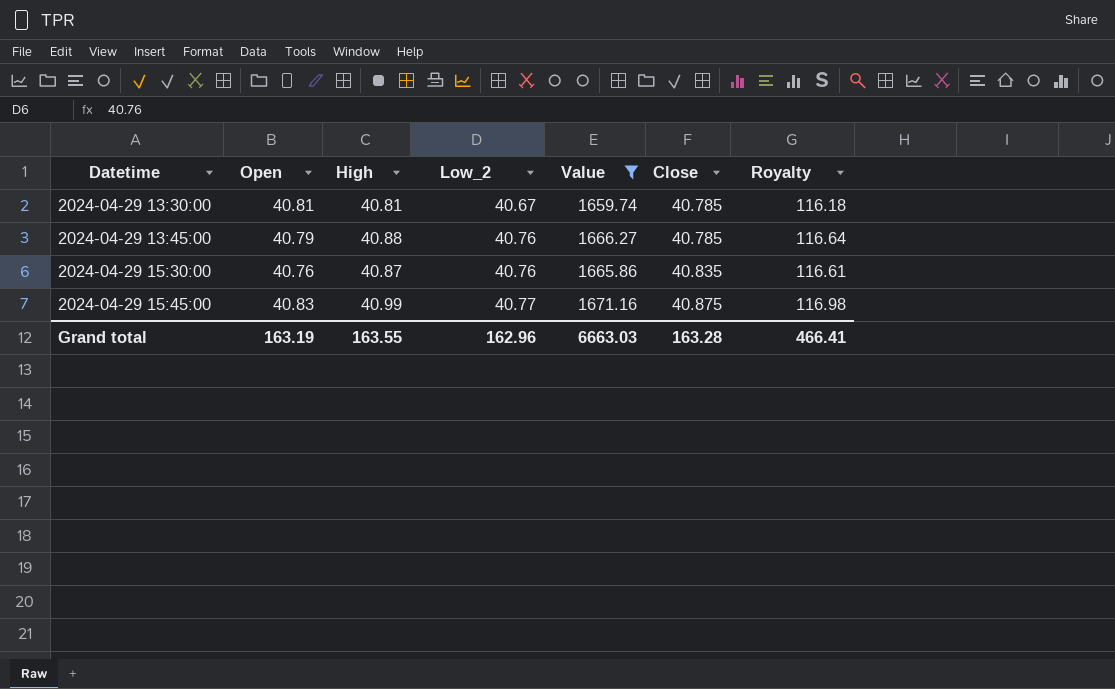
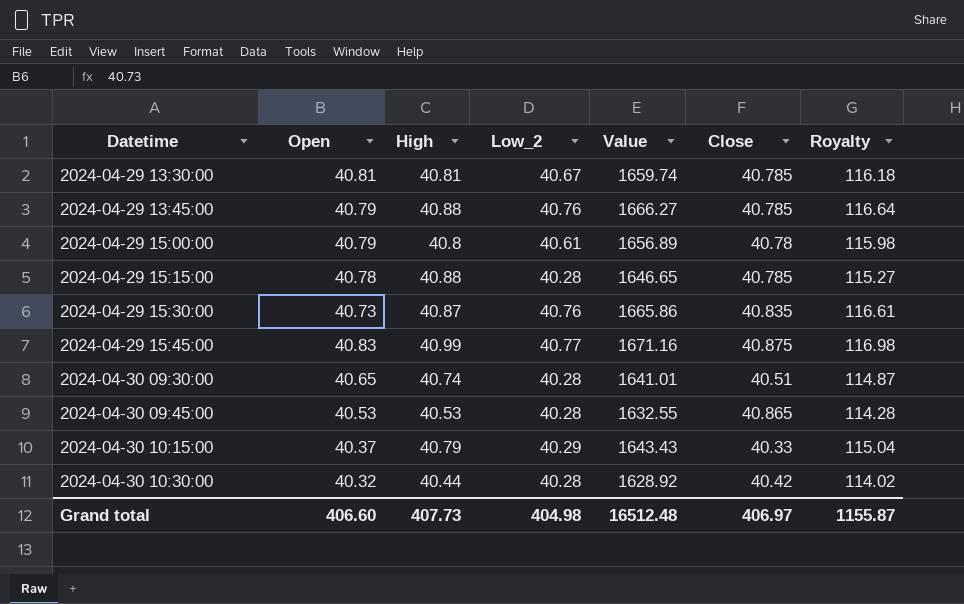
filter: Value >= 1659.74 -> none
2024-04-29 15:30:00 | Open: 40.76 -> 40.73
Grand total | Open: 163.19 -> 406.60
Grand total | High: 163.55 -> 407.73
Grand total | Low_2: 162.96 -> 404.98
Grand total | Value: 6663.03 -> 16512.48
Grand total | Close: 163.28 -> 406.97
Grand total | Royalty: 466.41 -> 1155.87

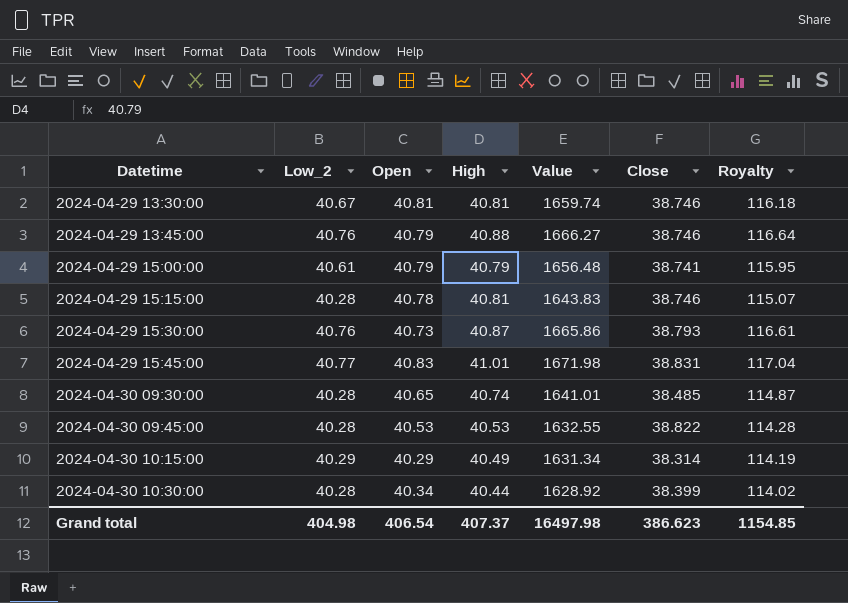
column Low_2 | position: 4 -> 2
2024-04-29 13:30:00 | Close: 40.785 -> 38.746
2024-04-29 13:45:00 | Close: 40.785 -> 38.746
2024-04-29 15:00:00 | High: 40.8 -> 40.79
2024-04-29 15:00:00 | Value: 1656.89 -> 1656.48
2024-04-29 15:00:00 | Close: 40.78 -> 38.741
2024-04-29 15:00:00 | Royalty: 115.98 -> 115.95
2024-04-29 15:15:00 | High: 40.88 -> 40.81
2024-04-29 15:15:00 | Value: 1646.65 -> 1643.83
2024-04-29 15:15:00 | Close: 40.785 -> 38.746
2024-04-29 15:15:00 | Royalty: 115.27 -> 115.07
2024-04-29 15:30:00 | Close: 40.835 -> 38.793
2024-04-29 15:45:00 | High: 40.99 -> 41.01
2024-04-29 15:45:00 | Value: 1671.16 -> 1671.98
2024-04-29 15:45:00 | Close: 40.875 -> 38.831
2024-04-29 15:45:00 | Royalty: 116.98 -> 117.04
2024-04-30 09:30:00 | Close: 40.51 -> 38.485
2024-04-30 09:45:00 | Close: 40.865 -> 38.822
2024-04-30 10:15:00 | Open: 40.37 -> 40.29
2024-04-30 10:15:00 | High: 40.79 -> 40.49
2024-04-30 10:15:00 | Value: 1643.43 -> 1631.34
2024-04-30 10:15:00 | Close: 40.33 -> 38.314
2024-04-30 10:15:00 | Royalty: 115.04 -> 114.19
2024-04-30 10:30:00 | Open: 40.32 -> 40.34
2024-04-30 10:30:00 | Close: 40.42 -> 38.399
Grand total | Open: 406.60 -> 406.54
Grand total | High: 407.73 -> 407.37
Grand total | Value: 16512.48 -> 16497.98
Grand total | Close: 406.97 -> 386.623
Grand total | Royalty: 1155.87 -> 1154.85

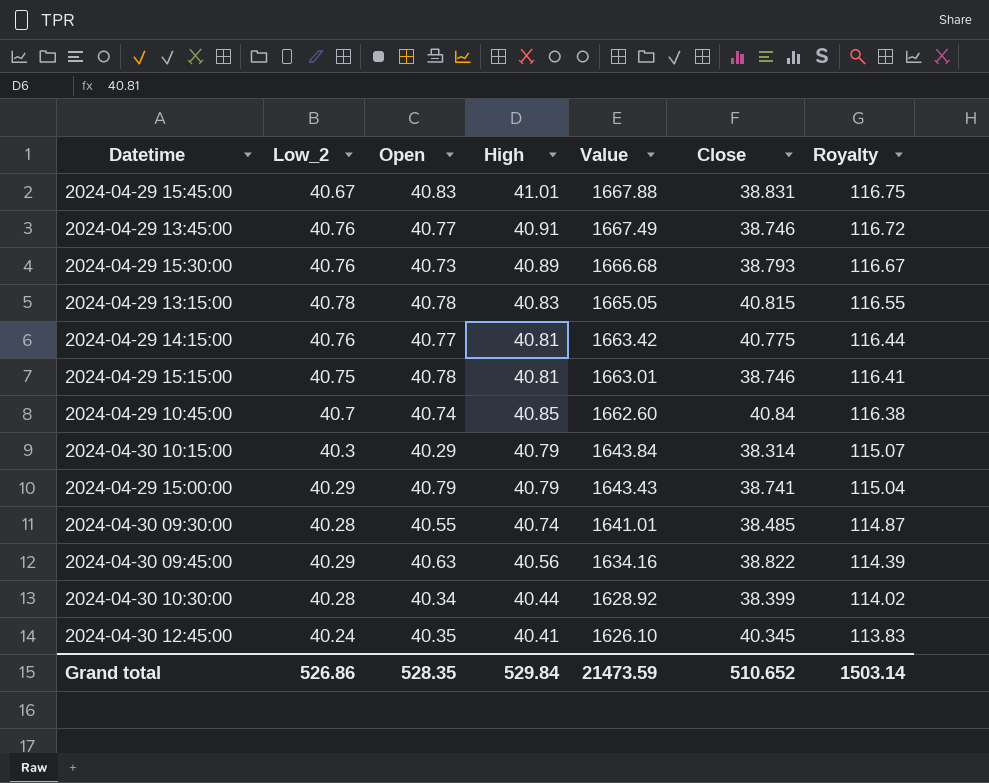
row order: Datetime ascending -> Value descending
row 2024-04-29 13:30:00: 40.67 | 40.81 | 40.81 | 1659.74 | 38.746 | 116.18 -> none
2024-04-29 15:45:00 | Low_2: 40.77 -> 40.67
2024-04-29 15:45:00 | Value: 1671.98 -> 1667.88
2024-04-29 15:45:00 | Royalty: 117.04 -> 116.75
2024-04-29 13:45:00 | Open: 40.79 -> 40.77
2024-04-29 13:45:00 | High: 40.88 -> 40.91
2024-04-29 13:45:00 | Value: 1666.27 -> 1667.49
2024-04-29 13:45:00 | Royalty: 116.64 -> 116.72
2024-04-29 15:30:00 | High: 40.87 -> 40.89
2024-04-29 15:30:00 | Value: 1665.86 -> 1666.68
2024-04-29 15:30:00 | Royalty: 116.61 -> 116.67
row 2024-04-29 13:15:00: none -> 40.78 | 40.78 | 40.83 | 1665.05 | 40.815 | 116.55
row 2024-04-29 14:15:00: none -> 40.76 | 40.77 | 40.81 | 1663.42 | 40.775 | 116.44
2024-04-29 15:15:00 | Low_2: 40.28 -> 40.75
2024-04-29 15:15:00 | Value: 1643.83 -> 1663.01
2024-04-29 15:15:00 | Royalty: 115.07 -> 116.41
row 2024-04-29 10:45:00: none -> 40.7 | 40.74 | 40.85 | 1662.60 | 40.84 | 116.38
2024-04-30 10:15:00 | Low_2: 40.29 -> 40.3
2024-04-30 10:15:00 | High: 40.49 -> 40.79
2024-04-30 10:15:00 | Value: 1631.34 -> 1643.84
2024-04-30 10:15:00 | Royalty: 114.19 -> 115.07
2024-04-29 15:00:00 | Low_2: 40.61 -> 40.29
2024-04-29 15:00:00 | Value: 1656.48 -> 1643.43
2024-04-29 15:00:00 | Royalty: 115.95 -> 115.04
2024-04-30 09:30:00 | Open: 40.65 -> 40.55
2024-04-30 09:45:00 | Low_2: 40.28 -> 40.29
2024-04-30 09:45:00 | Open: 40.53 -> 40.63
2024-04-30 09:45:00 | High: 40.53 -> 40.56
2024-04-30 09:45:00 | Value: 1632.55 -> 1634.16
2024-04-30 09:45:00 | Royalty: 114.28 -> 114.39
row 2024-04-30 12:45:00: none -> 40.24 | 40.35 | 40.41 | 1626.10 | 40.345 | 113.83
Grand total | Low_2: 404.98 -> 526.86
Grand total | Open: 406.54 -> 528.35
Grand total | High: 407.37 -> 529.84
Grand total | Value: 16497.98 -> 21473.59
Grand total | Close: 386.623 -> 510.652
Grand total | Royalty: 1154.85 -> 1503.14

